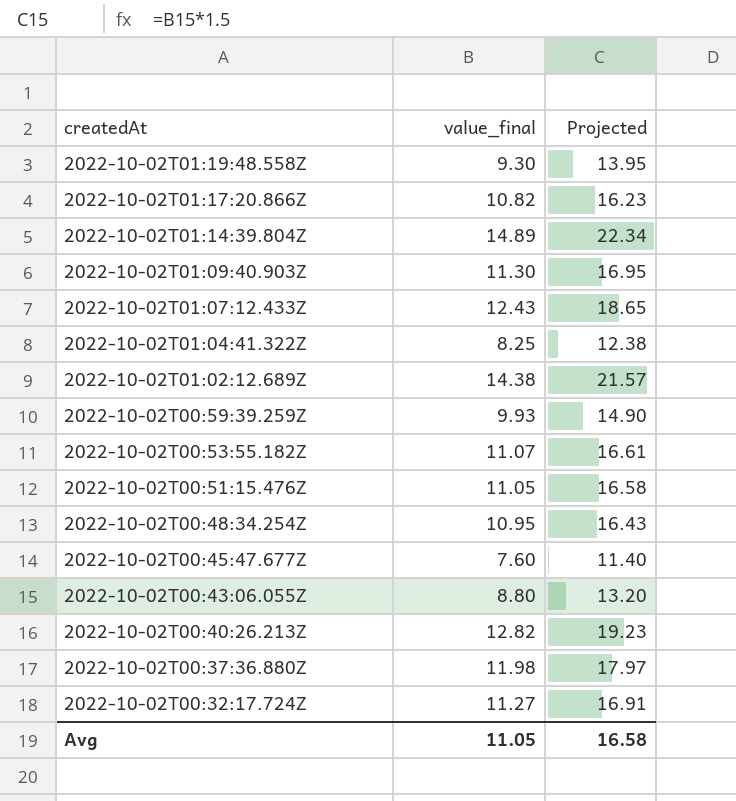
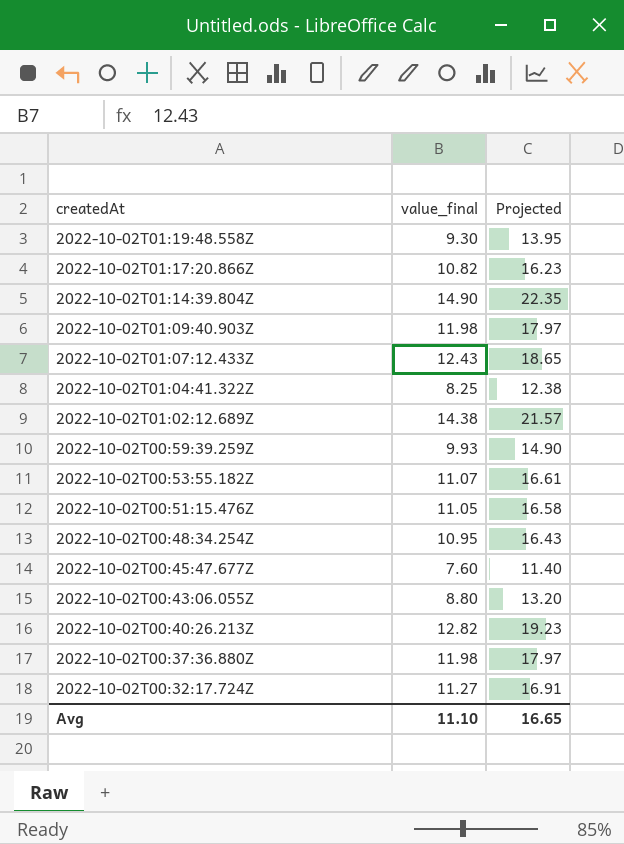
2022-10-02T01:14:39.804Z | value_final: 14.89 -> 14.90
2022-10-02T01:14:39.804Z | Projected: 22.34 -> 22.35
2022-10-02T01:09:40.903Z | value_final: 11.30 -> 11.98
2022-10-02T01:09:40.903Z | Projected: 16.95 -> 17.97
Avg | value_final: 11.05 -> 11.10
Avg | Projected: 16.58 -> 16.65

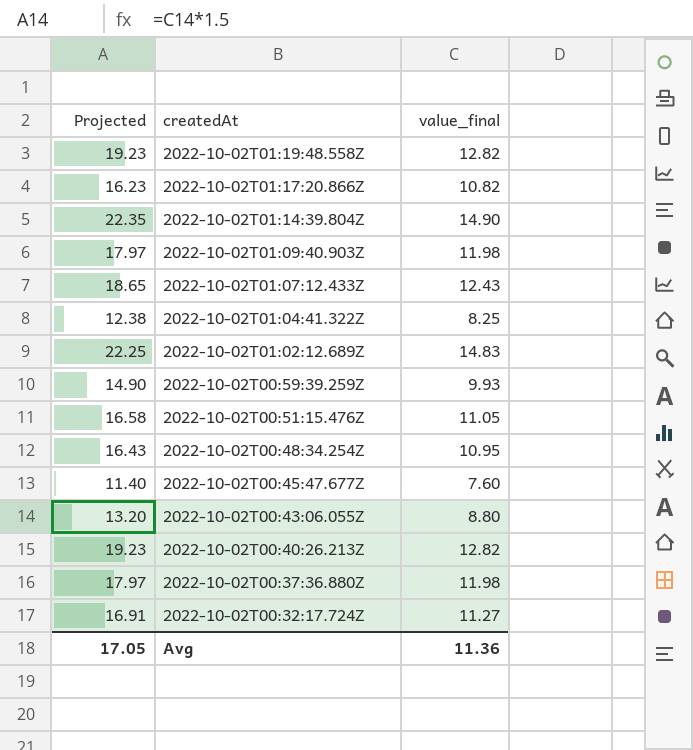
column Projected | position: 3 -> 1
row 2022-10-02T00:53:55.182Z: 11.07 | 16.61 -> none
2022-10-02T01:19:48.558Z | Projected: 13.95 -> 19.23
2022-10-02T01:19:48.558Z | value_final: 9.30 -> 12.82
2022-10-02T01:02:12.689Z | Projected: 21.57 -> 22.25
2022-10-02T01:02:12.689Z | value_final: 14.38 -> 14.83
Avg | Projected: 16.65 -> 17.05
Avg | value_final: 11.10 -> 11.36

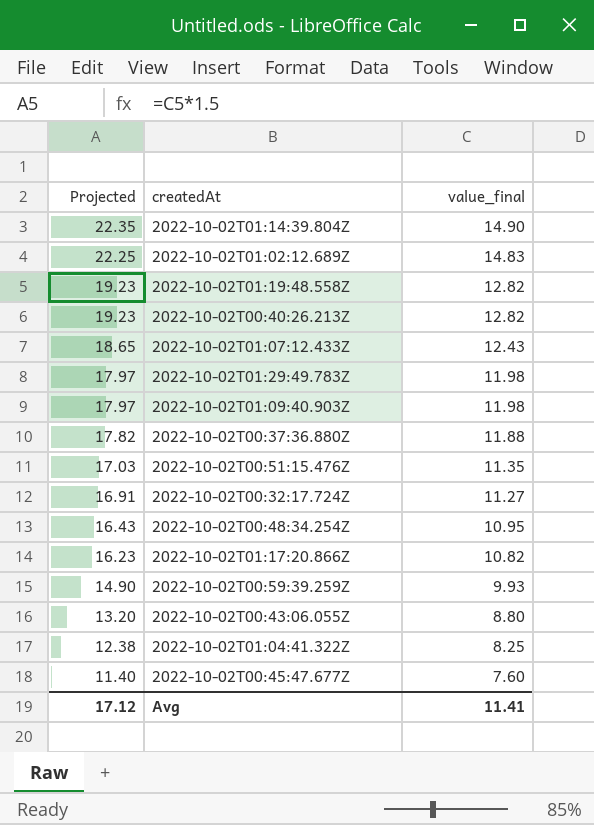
row order: createdAt descending -> Projected descending
row 2022-10-02T01:29:49.783Z: none -> 17.97 | 11.98
2022-10-02T00:37:36.880Z | Projected: 17.97 -> 17.82
2022-10-02T00:37:36.880Z | value_final: 11.98 -> 11.88
2022-10-02T00:51:15.476Z | Projected: 16.58 -> 17.03
2022-10-02T00:51:15.476Z | value_final: 11.05 -> 11.35
Avg | Projected: 17.05 -> 17.12
Avg | value_final: 11.36 -> 11.41

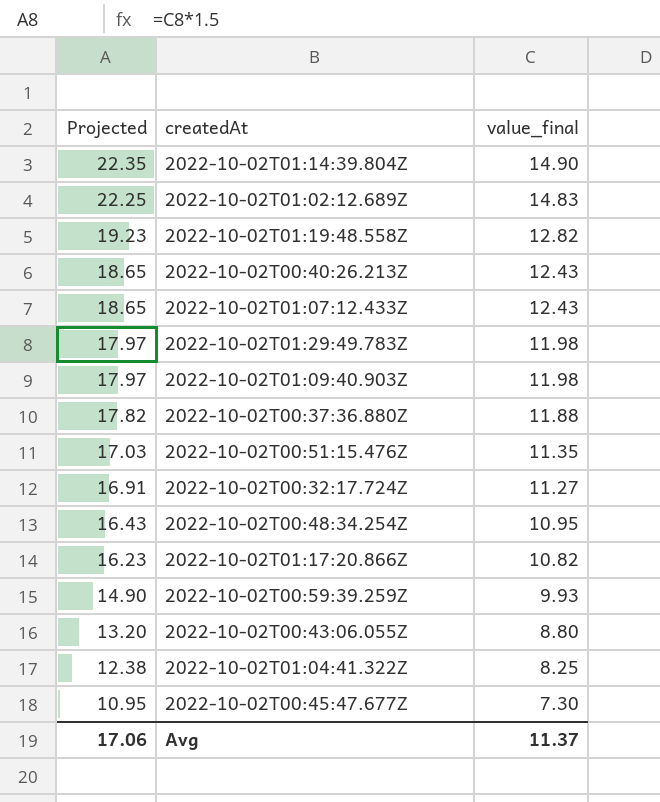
2022-10-02T00:40:26.213Z | Projected: 19.23 -> 18.65
2022-10-02T00:40:26.213Z | value_final: 12.82 -> 12.43
2022-10-02T00:45:47.677Z | Projected: 11.40 -> 10.95
2022-10-02T00:45:47.677Z | value_final: 7.60 -> 7.30
Avg | Projected: 17.12 -> 17.06
Avg | value_final: 11.41 -> 11.37

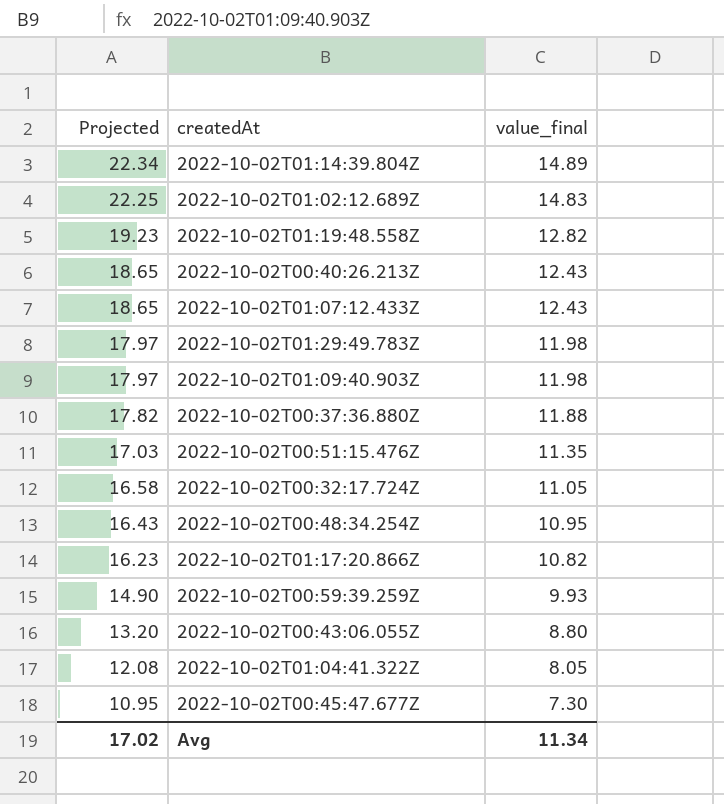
2022-10-02T01:14:39.804Z | Projected: 22.35 -> 22.34
2022-10-02T01:14:39.804Z | value_final: 14.90 -> 14.89
2022-10-02T00:32:17.724Z | Projected: 16.91 -> 16.58
2022-10-02T00:32:17.724Z | value_final: 11.27 -> 11.05
2022-10-02T01:04:41.322Z | Projected: 12.38 -> 12.08
2022-10-02T01:04:41.322Z | value_final: 8.25 -> 8.05
Avg | Projected: 17.06 -> 17.02
Avg | value_final: 11.37 -> 11.34

